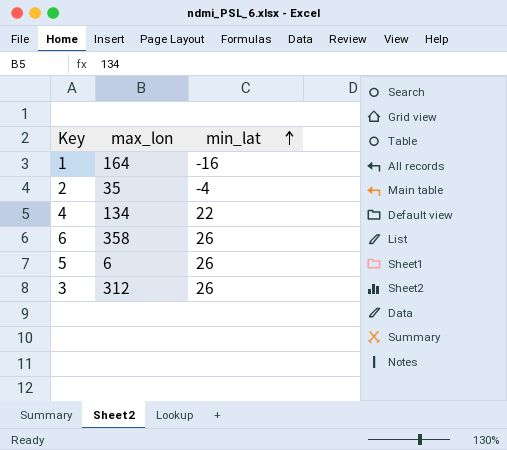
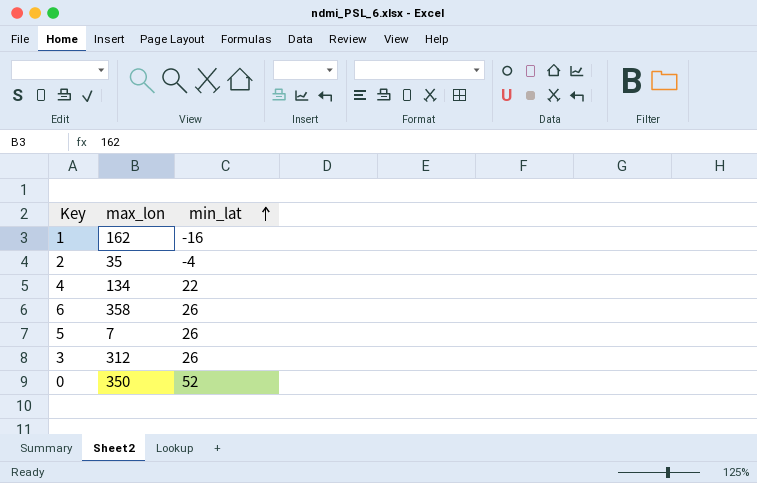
1 | max_lon: 164 -> 162
5 | max_lon: 6 -> 7
row 0: none -> 350 | 52

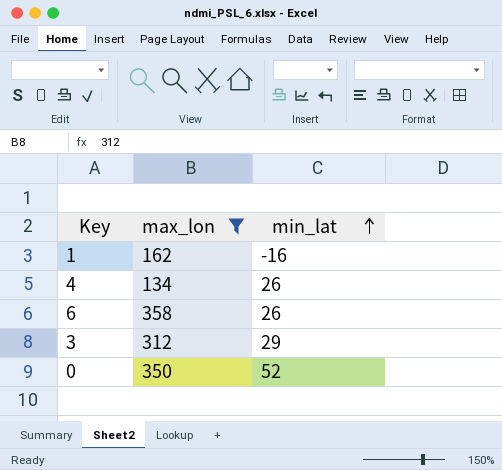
filter: none -> max_lon >= 134
4 | min_lat: 22 -> 26
3 | min_lat: 26 -> 29

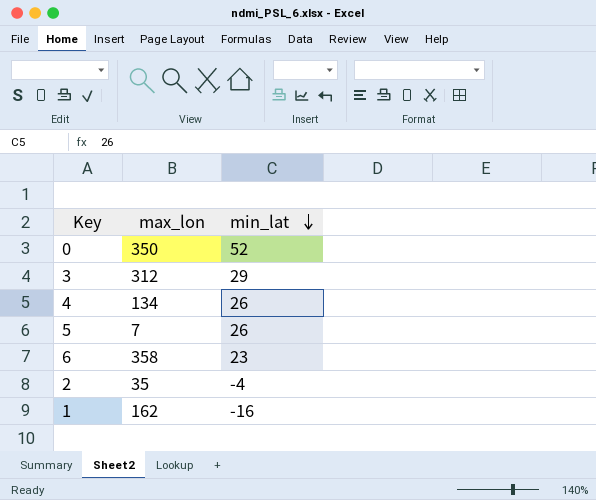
filter: max_lon >= 134 -> none
row order: min_lat ascending -> min_lat descending
6 | min_lat: 26 -> 23

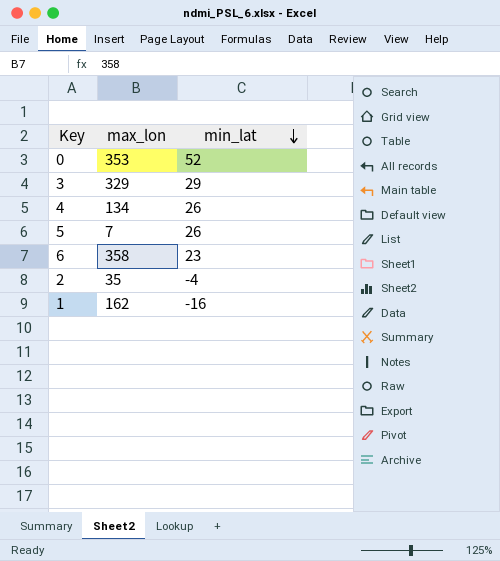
0 | max_lon: 350 -> 353
3 | max_lon: 312 -> 329

